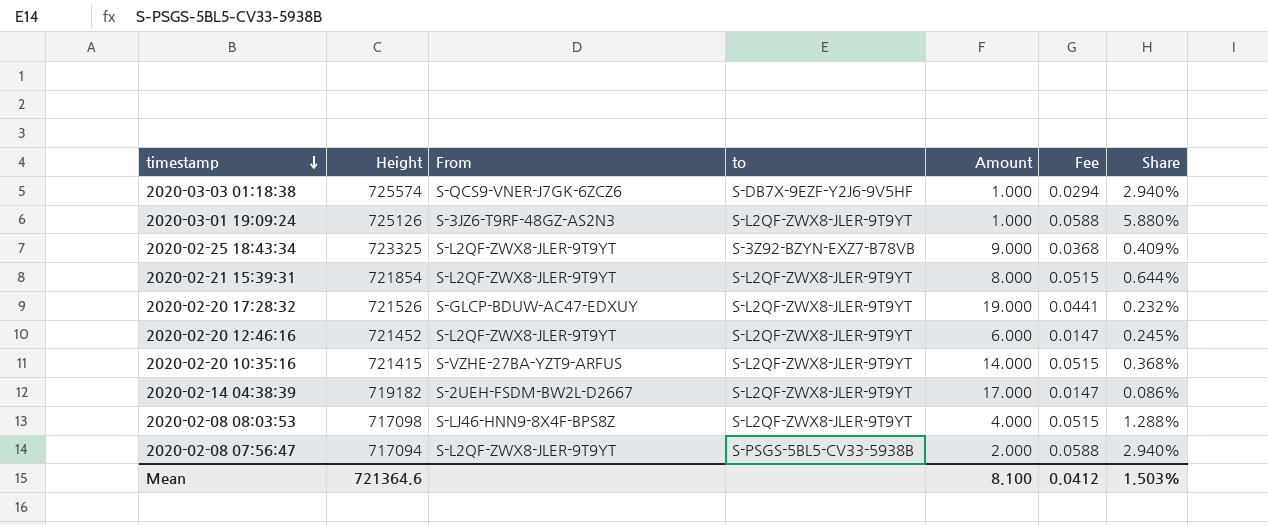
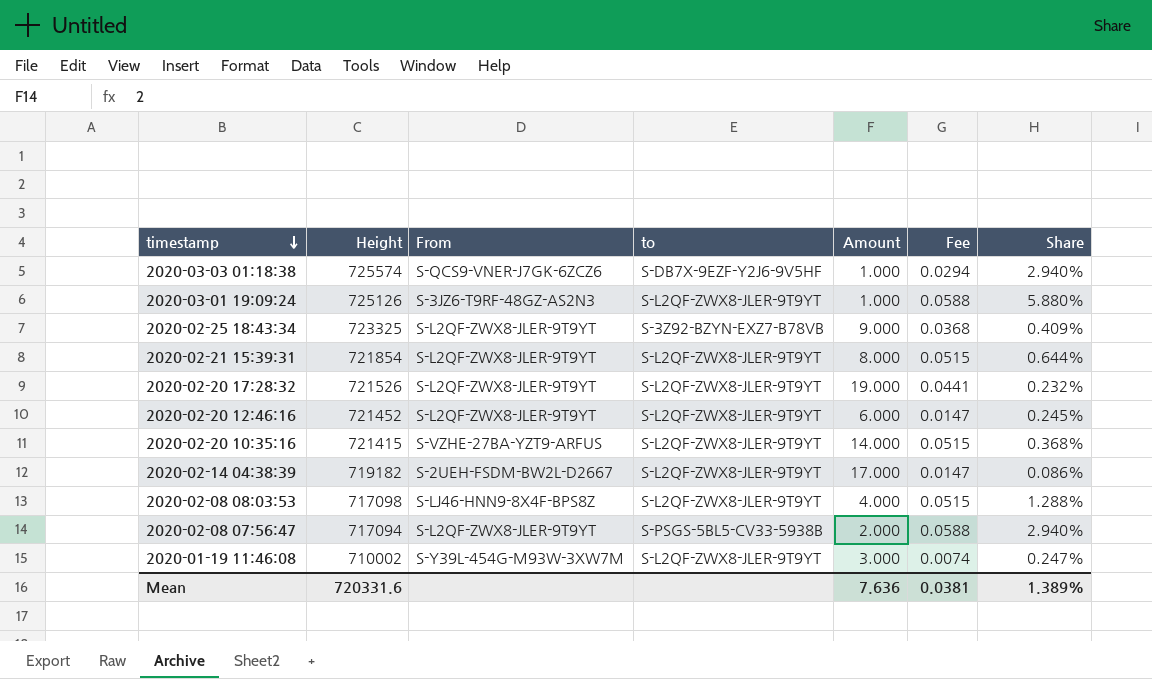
2020-02-20 17:28:32 | From: S-GLCP-BDUW-AC47-EDXUY -> S-L2QF-ZWX8-JLER-9T9YT
row 2020-01-19 11:46:08: none -> 710002 | S-Y39L-454G-M93W-3XW7M | S-L2QF-ZWX8-JLER-9T9YT | 3.000 | 0.0074 | 0.247%
Mean | Height: 721364.6 -> 720331.6
Mean | Amount: 8.100 -> 7.636
Mean | Fee: 0.0412 -> 0.0381
Mean | Share: 1.503% -> 1.389%

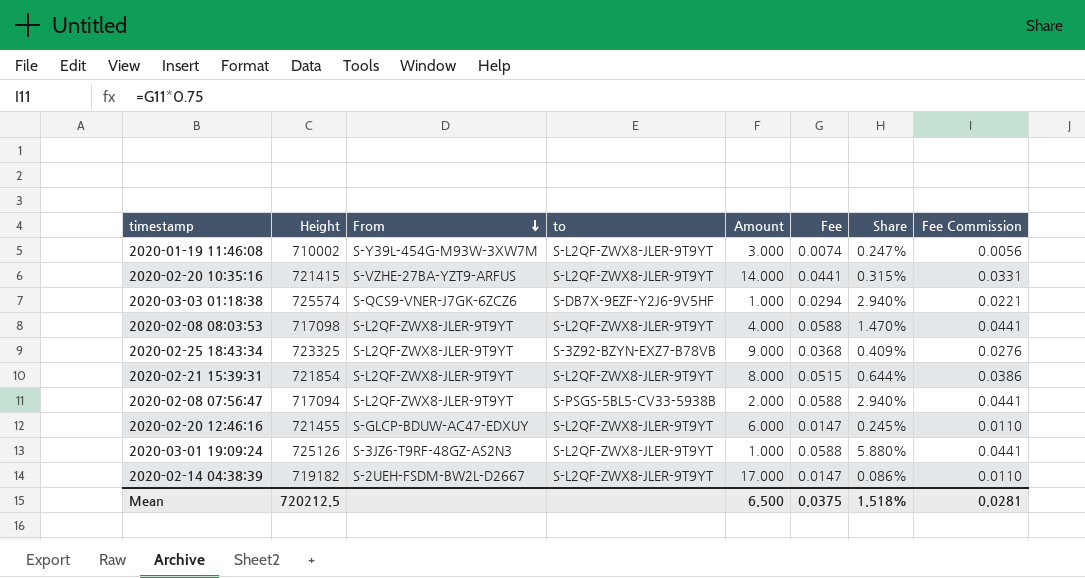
row order: timestamp descending -> From descending
column Fee Commission | formula: none -> [Fee] * 0.75
row 2020-02-20 17:28:32: 721526 | S-L2QF-ZWX8-JLER-9T9YT | S-L2QF-ZWX8-JLER-9T9YT | 19.000 | 0.0441 | 0.232% -> none
2020-02-20 10:35:16 | Fee: 0.0515 -> 0.0441
2020-02-20 10:35:16 | Share: 0.368% -> 0.315%
2020-02-08 08:03:53 | From: S-LJ46-HNN9-8X4F-BPS8Z -> S-L2QF-ZWX8-JLER-9T9YT
2020-02-08 08:03:53 | Fee: 0.0515 -> 0.0588
2020-02-08 08:03:53 | Share: 1.288% -> 1.470%
2020-02-20 12:46:16 | Height: 721452 -> 721455
2020-02-20 12:46:16 | From: S-L2QF-ZWX8-JLER-9T9YT -> S-GLCP-BDUW-AC47-EDXUY
Mean | Height: 720331.6 -> 720212.5
Mean | Amount: 7.636 -> 6.500
Mean | Fee: 0.0381 -> 0.0375
Mean | Share: 1.389% -> 1.518%

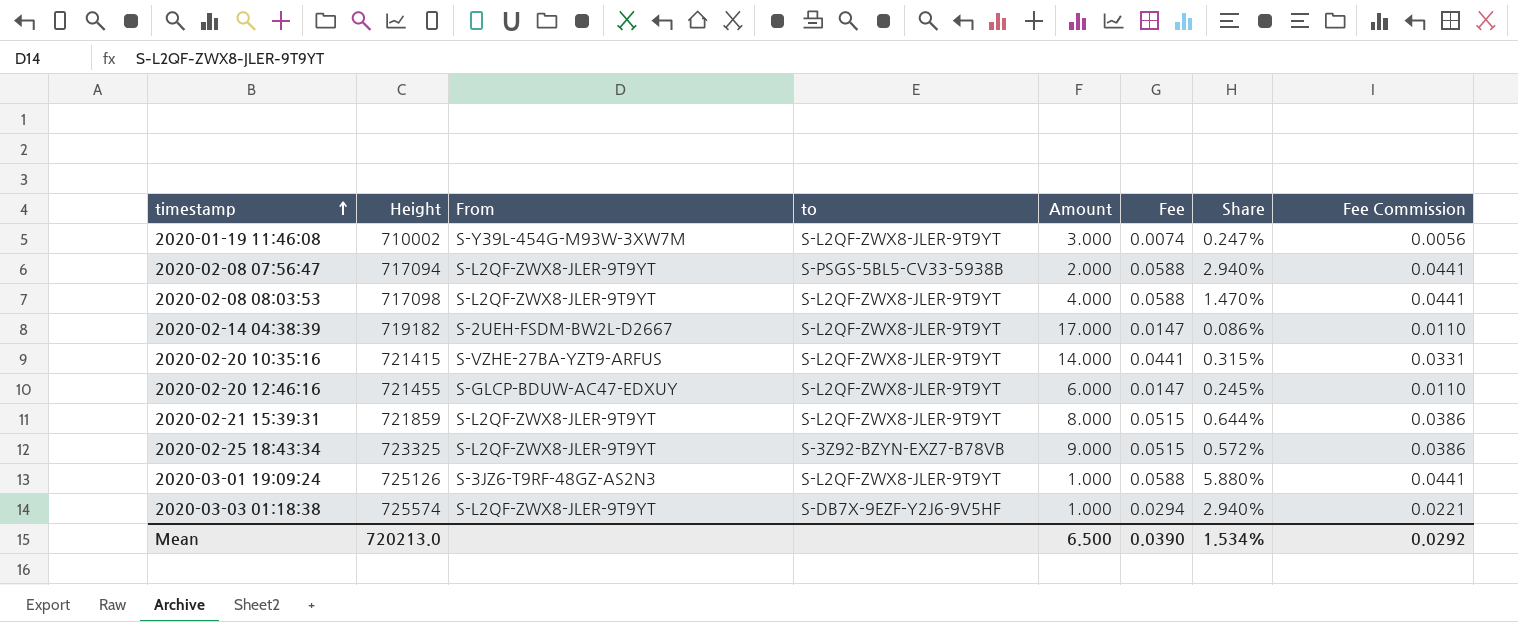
row order: From descending -> timestamp ascending
2020-02-21 15:39:31 | Height: 721854 -> 721859
2020-02-25 18:43:34 | Fee: 0.0368 -> 0.0515
2020-02-25 18:43:34 | Share: 0.409% -> 0.572%
2020-02-25 18:43:34 | Fee Commission: 0.0276 -> 0.0386
2020-03-03 01:18:38 | From: S-QCS9-VNER-J7GK-6ZCZ6 -> S-L2QF-ZWX8-JLER-9T9YT
Mean | Height: 720212.5 -> 720213.0
Mean | Fee: 0.0375 -> 0.0390
Mean | Share: 1.518% -> 1.534%
Mean | Fee Commission: 0.0281 -> 0.0292

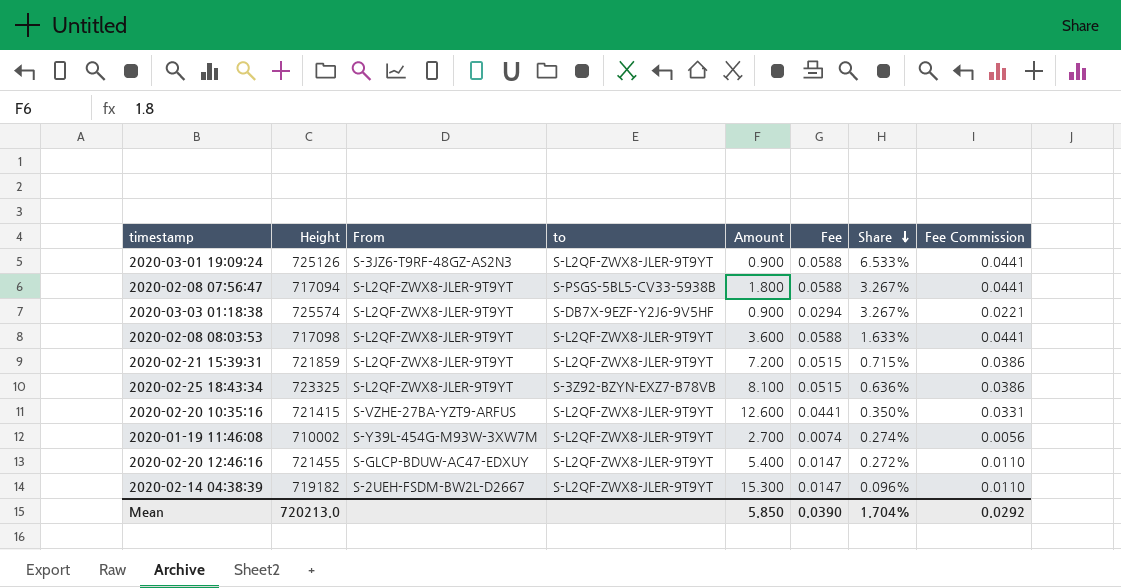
row order: timestamp ascending -> Share descending
2020-03-01 19:09:24 | Amount: 1.000 -> 0.900
2020-03-01 19:09:24 | Share: 5.880% -> 6.533%
2020-02-08 07:56:47 | Amount: 2.000 -> 1.800
2020-02-08 07:56:47 | Share: 2.940% -> 3.267%
2020-03-03 01:18:38 | Amount: 1.000 -> 0.900
2020-03-03 01:18:38 | Share: 2.940% -> 3.267%
2020-02-08 08:03:53 | Amount: 4.000 -> 3.600
2020-02-08 08:03:53 | Share: 1.470% -> 1.633%
2020-02-21 15:39:31 | Amount: 8.000 -> 7.200
2020-02-21 15:39:31 | Share: 0.644% -> 0.715%
2020-02-25 18:43:34 | Amount: 9.000 -> 8.100
2020-02-25 18:43:34 | Share: 0.572% -> 0.636%
2020-02-20 10:35:16 | Amount: 14.000 -> 12.600
2020-02-20 10:35:16 | Share: 0.315% -> 0.350%
2020-01-19 11:46:08 | Amount: 3.000 -> 2.700
2020-01-19 11:46:08 | Share: 0.247% -> 0.274%
2020-02-20 12:46:16 | Amount: 6.000 -> 5.400
2020-02-20 12:46:16 | Share: 0.245% -> 0.272%
2020-02-14 04:38:39 | Amount: 17.000 -> 15.300
2020-02-14 04:38:39 | Share: 0.086% -> 0.096%
Mean | Amount: 6.500 -> 5.850
Mean | Share: 1.534% -> 1.704%

